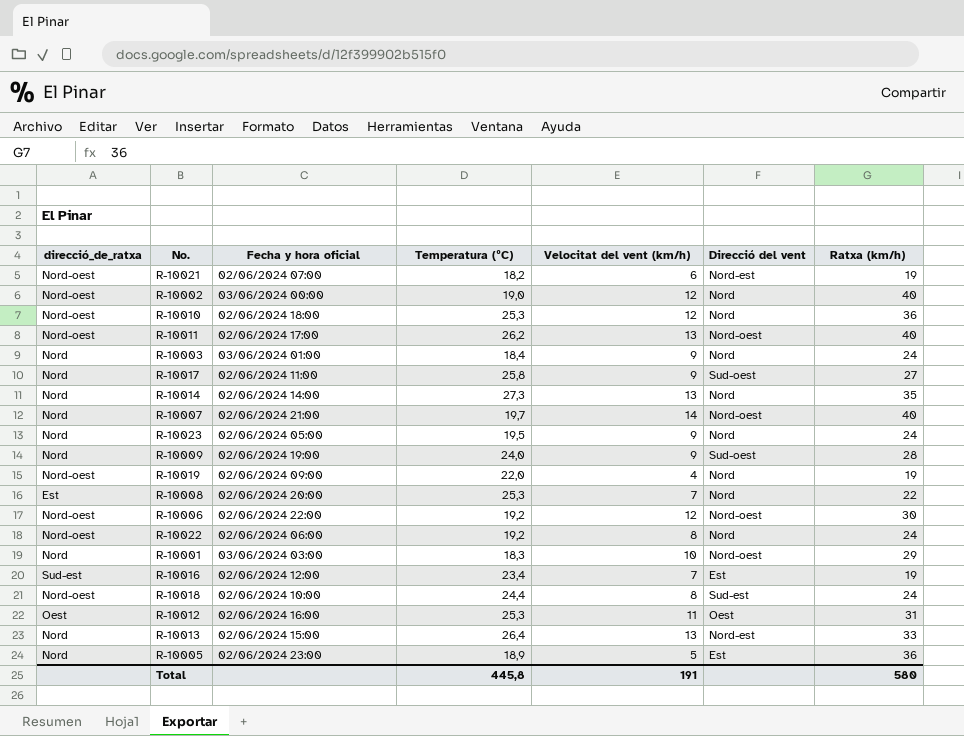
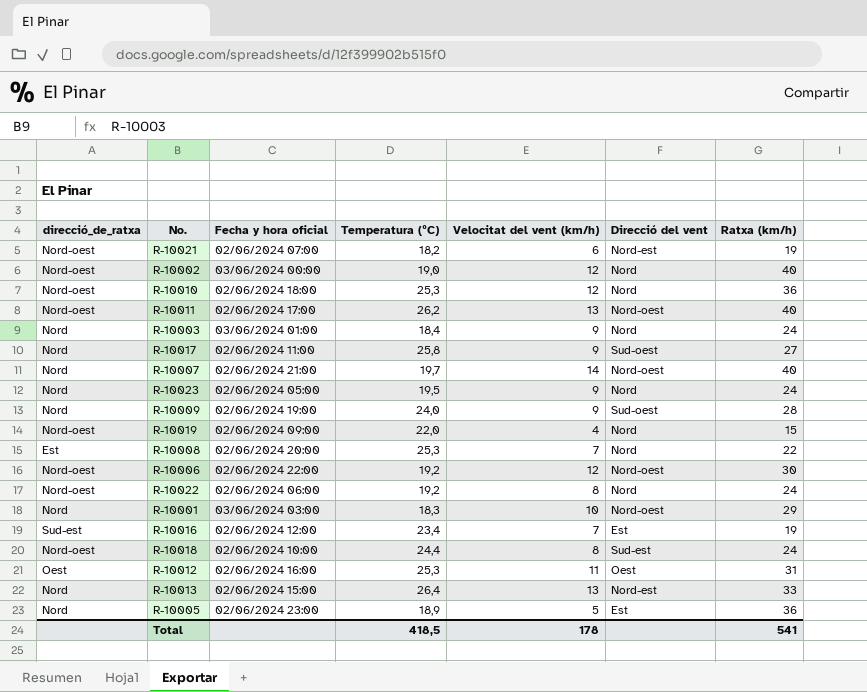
row R-10014: Nord | 02/06/2024 14:00 | 27,3 | 13 | Nord | 35 -> none
R-10019 | Ratxa (km/h): 19 -> 15
Total | Temperatura (ºC): 445,8 -> 418,5
Total | Velocitat del vent (km/h): 191 -> 178
Total | Ratxa (km/h): 580 -> 541

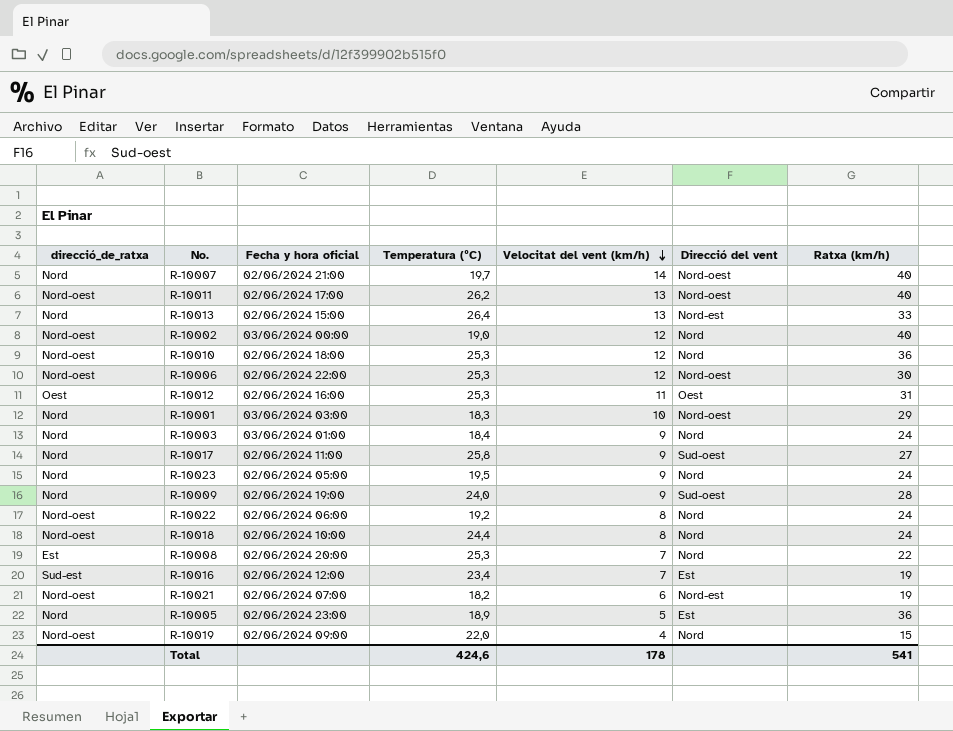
row order: none -> Velocitat del vent (km/h) descending
R-10006 | Temperatura (ºC): 19,2 -> 25,3
R-10018 | Direcció del vent: Sud-est -> Nord
Total | Temperatura (ºC): 418,5 -> 424,6

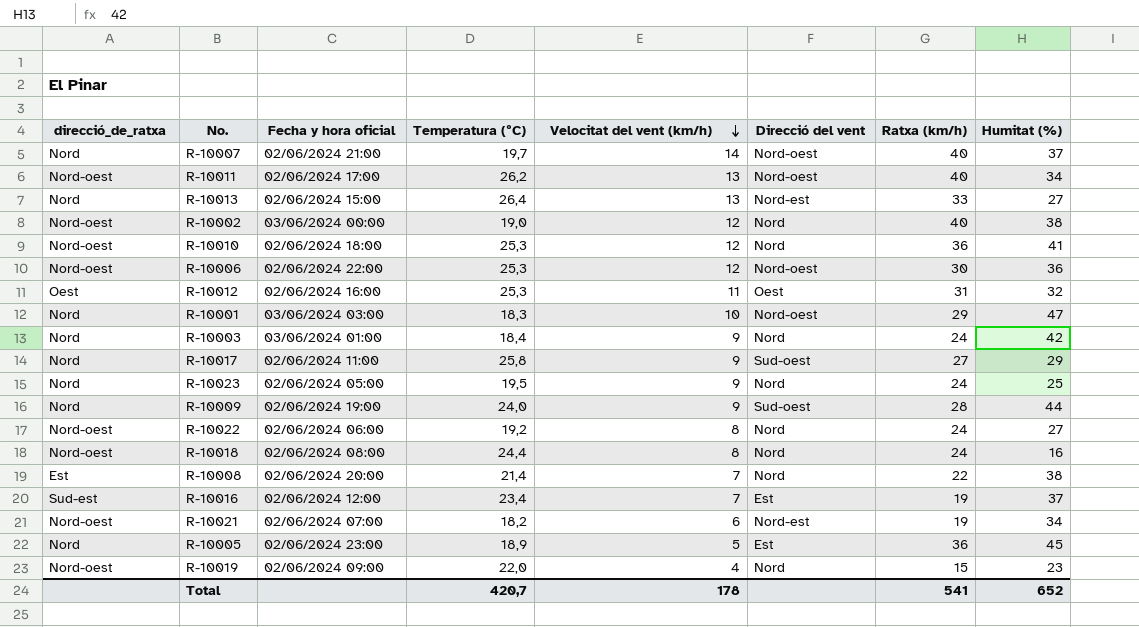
column Humitat (%) | position: none -> 8
R-10018 | Fecha y hora oficial: 02/06/2024 10:00 -> 02/06/2024 08:00
R-10008 | Temperatura (ºC): 25,3 -> 21,4
Total | Temperatura (ºC): 424,6 -> 420,7

